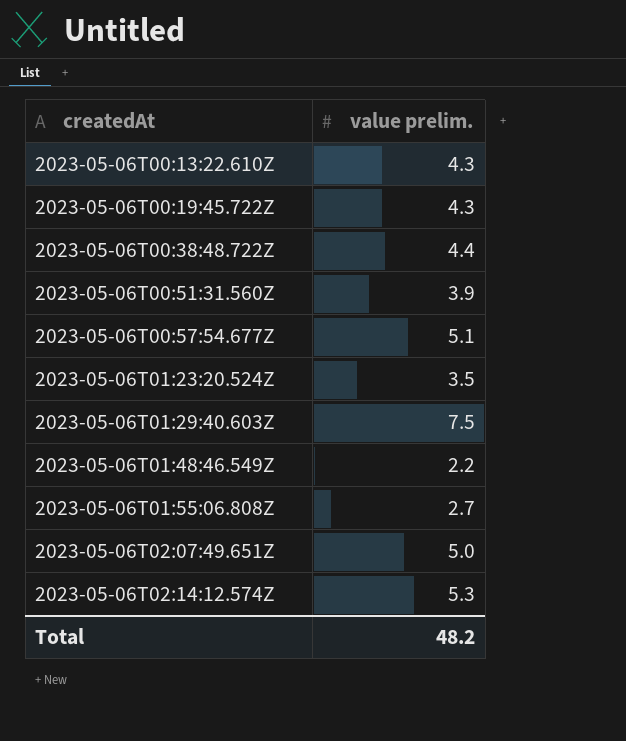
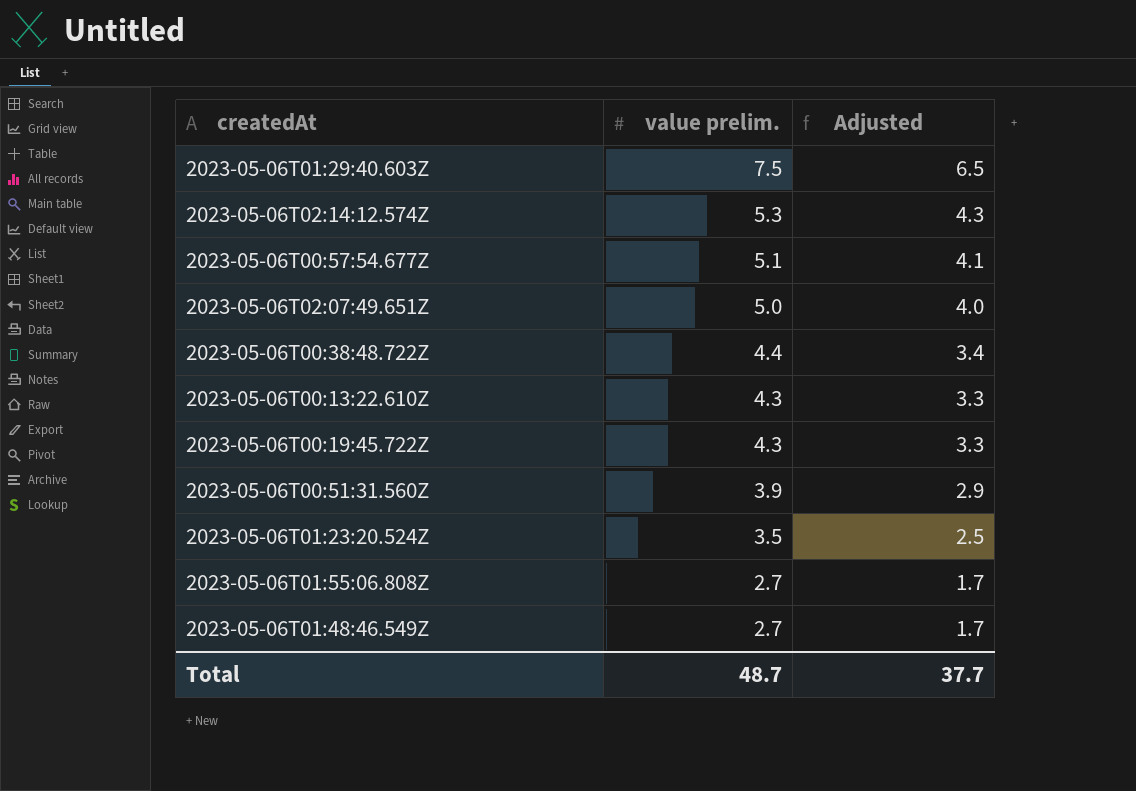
row order: createdAt ascending -> value prelim. descending
column Adjusted | formula: none -> [value prelim.] - 1
2023-05-06T01:48:46.549Z | value prelim.: 2.2 -> 2.7
Total | value prelim.: 48.2 -> 48.7

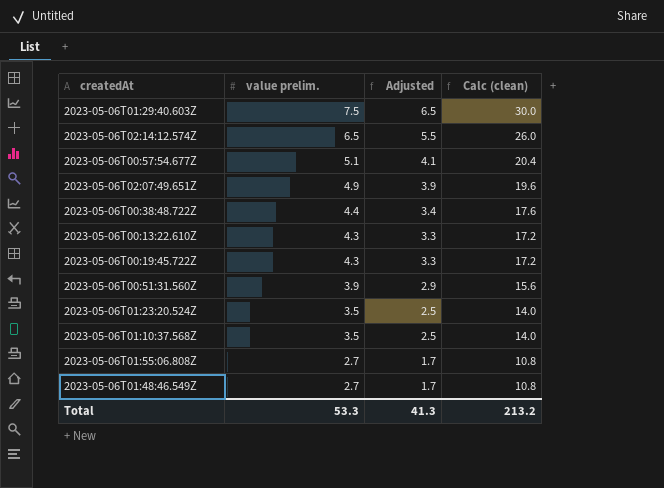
column Calc (clean) | formula: none -> [value prelim.] * 4
2023-05-06T02:14:12.574Z | value prelim.: 5.3 -> 6.5
2023-05-06T02:14:12.574Z | Adjusted: 4.3 -> 5.5
2023-05-06T02:07:49.651Z | value prelim.: 5.0 -> 4.9
2023-05-06T02:07:49.651Z | Adjusted: 4.0 -> 3.9
row 2023-05-06T01:10:37.568Z: none -> 3.5 | 2.5 | 14.0
Total | value prelim.: 48.7 -> 53.3
Total | Adjusted: 37.7 -> 41.3

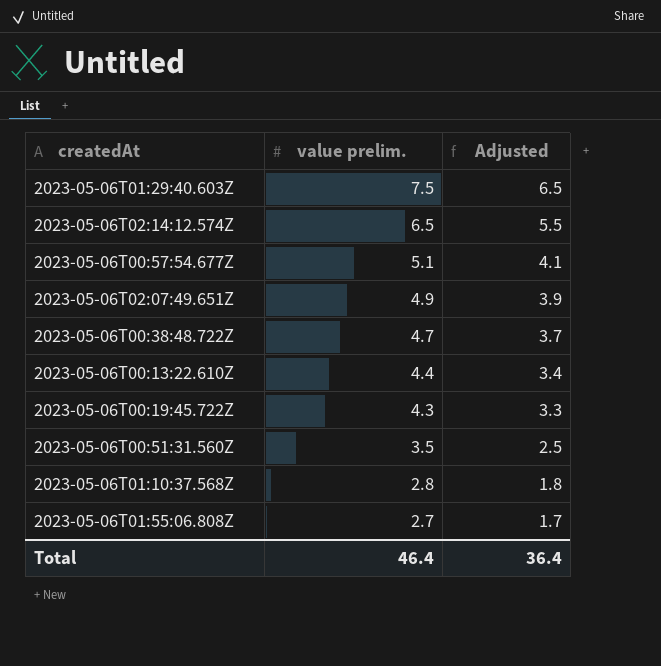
column Calc (clean) | formula: [value prelim.] * 4 -> none
row 2023-05-06T01:23:20.524Z: 3.5 | 2.5 | 14.0 -> none
row 2023-05-06T01:48:46.549Z: 2.7 | 1.7 | 10.8 -> none
2023-05-06T00:38:48.722Z | value prelim.: 4.4 -> 4.7
2023-05-06T00:38:48.722Z | Adjusted: 3.4 -> 3.7
2023-05-06T00:13:22.610Z | value prelim.: 4.3 -> 4.4
2023-05-06T00:13:22.610Z | Adjusted: 3.3 -> 3.4
2023-05-06T00:51:31.560Z | value prelim.: 3.9 -> 3.5
2023-05-06T00:51:31.560Z | Adjusted: 2.9 -> 2.5
2023-05-06T01:10:37.568Z | value prelim.: 3.5 -> 2.8
2023-05-06T01:10:37.568Z | Adjusted: 2.5 -> 1.8
Total | value prelim.: 53.3 -> 46.4
Total | Adjusted: 41.3 -> 36.4

